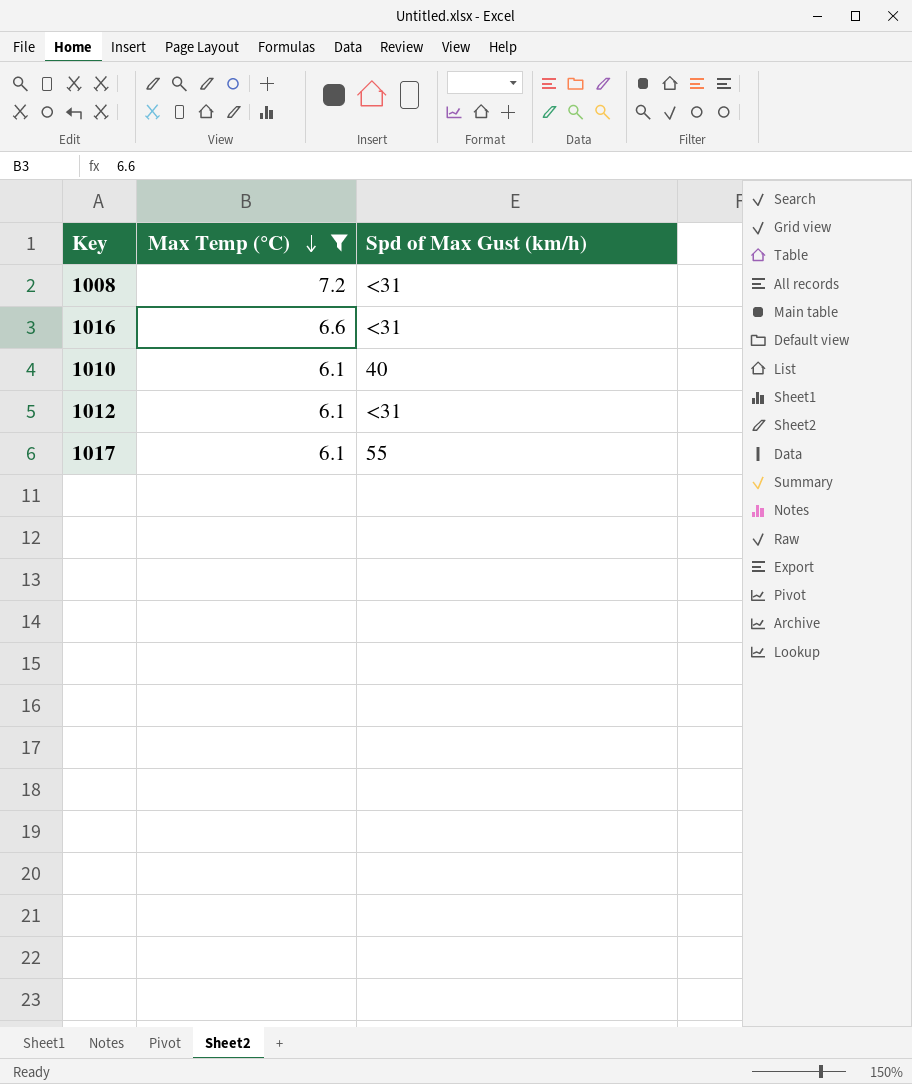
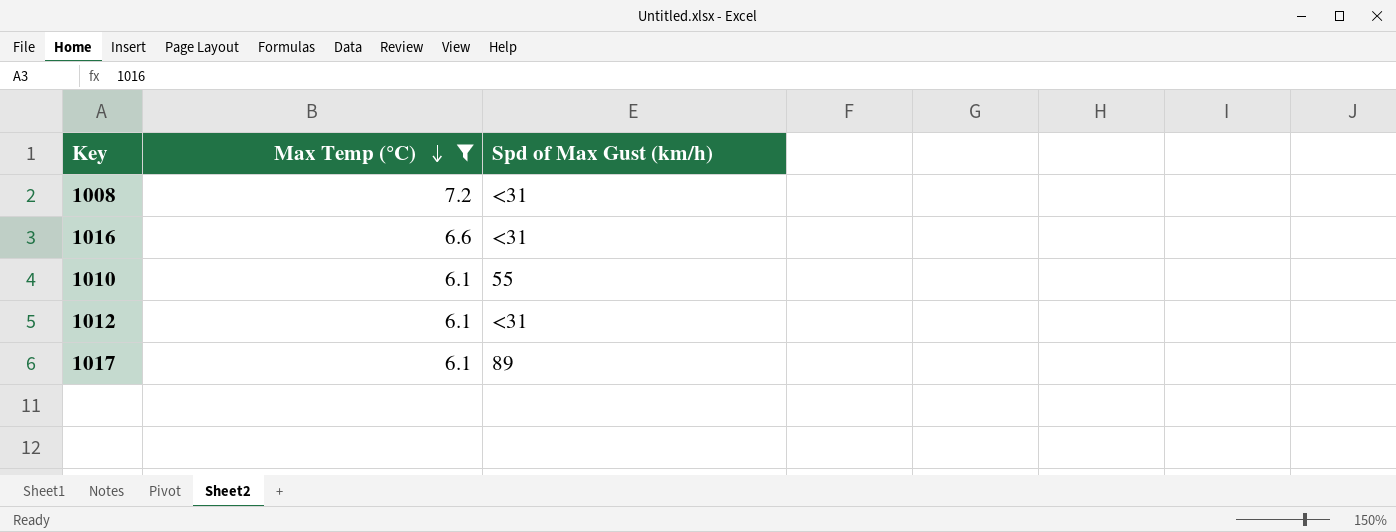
1010 | Spd of Max Gust (km/h): 40 -> 55
1017 | Spd of Max Gust (km/h): 55 -> 89

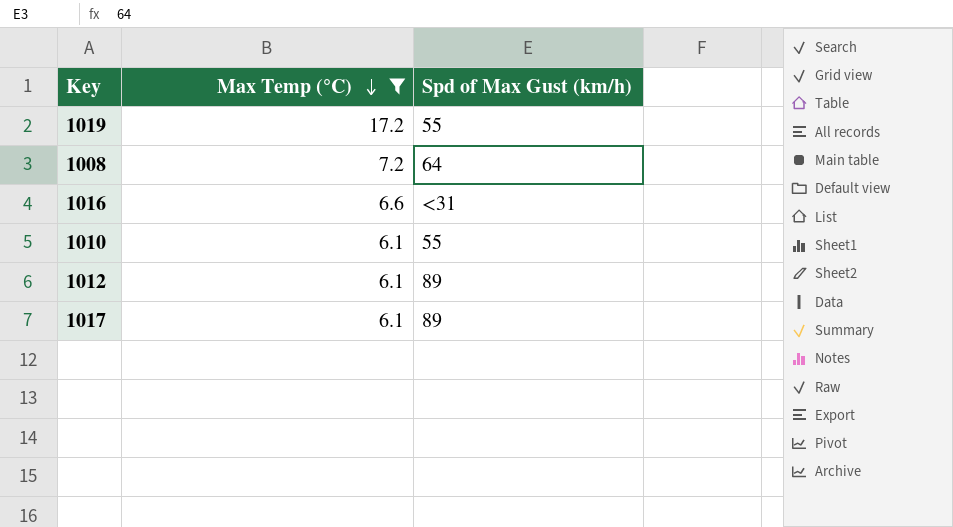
row 1019: none -> 17.2 | 55
1008 | Spd of Max Gust (km/h): <31 -> 64
1012 | Spd of Max Gust (km/h): <31 -> 89

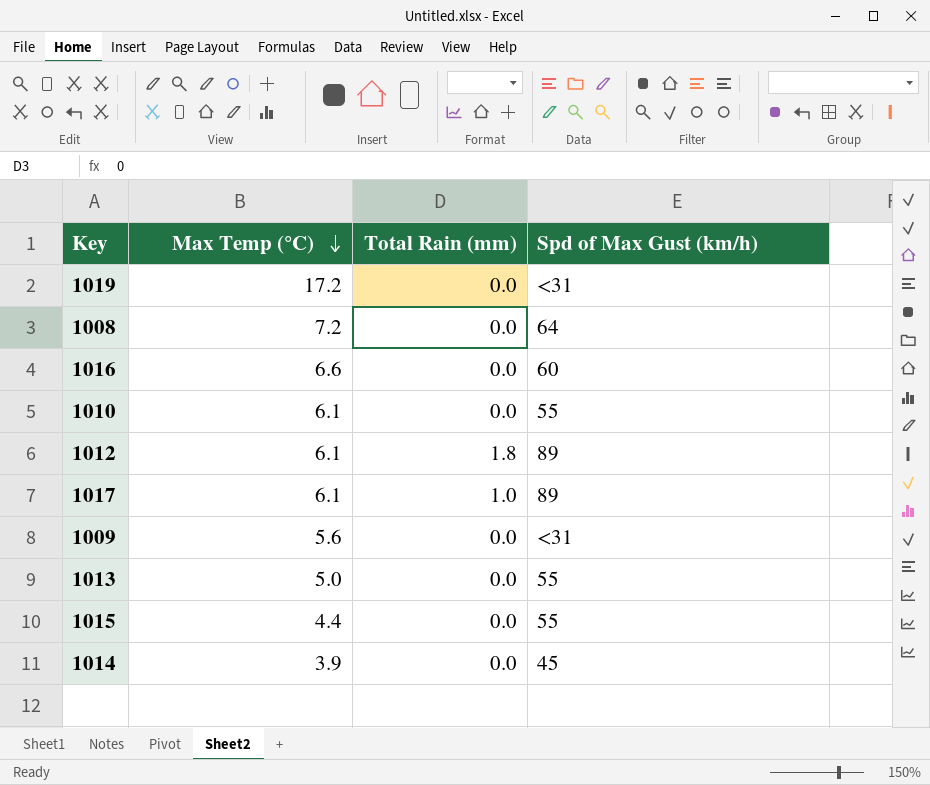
filter: Max Temp (°C) >= 6.1 -> none
column Total Rain (mm) | position: none -> 3
1019 | Spd of Max Gust (km/h): 55 -> <31
1016 | Spd of Max Gust (km/h): <31 -> 60

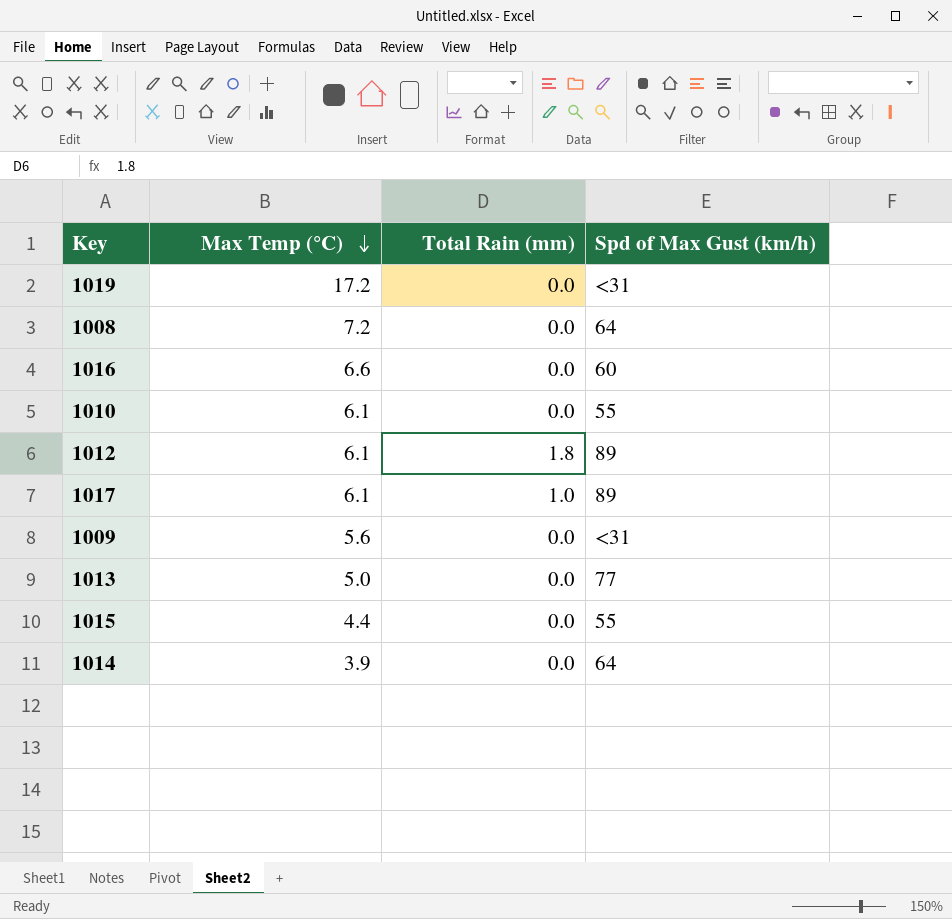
1013 | Spd of Max Gust (km/h): 55 -> 77
1014 | Spd of Max Gust (km/h): 45 -> 64

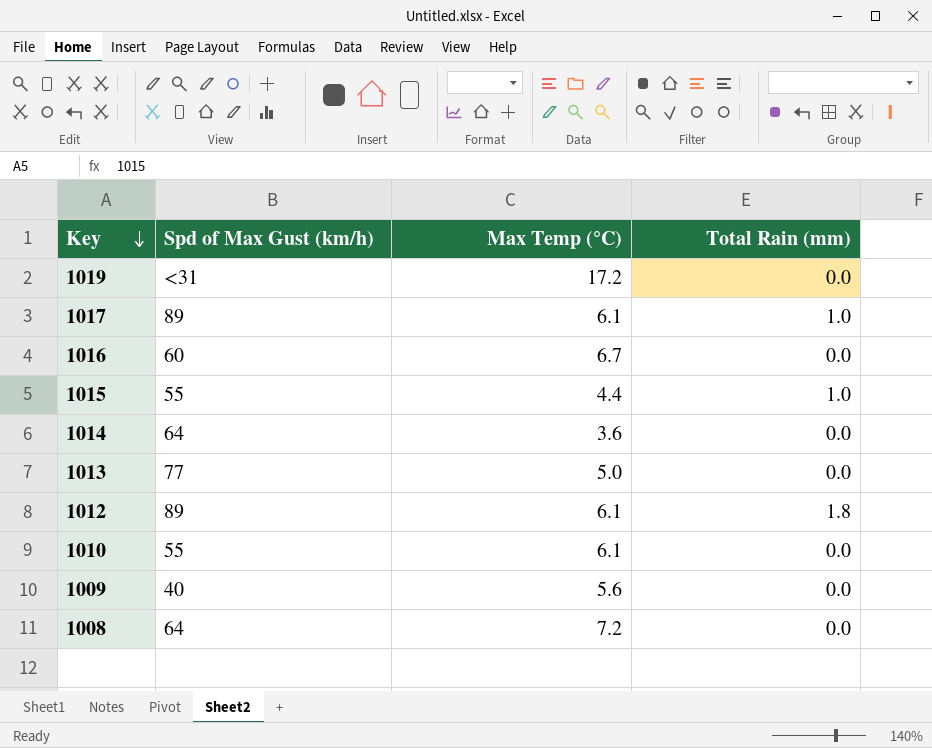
row order: Max Temp (°C) descending -> Key descending
column Spd of Max Gust (km/h) | position: 4 -> 2
1016 | Max Temp (°C): 6.6 -> 6.7
1015 | Total Rain (mm): 0.0 -> 1.0
1014 | Max Temp (°C): 3.9 -> 3.6
1009 | Spd of Max Gust (km/h): <31 -> 40

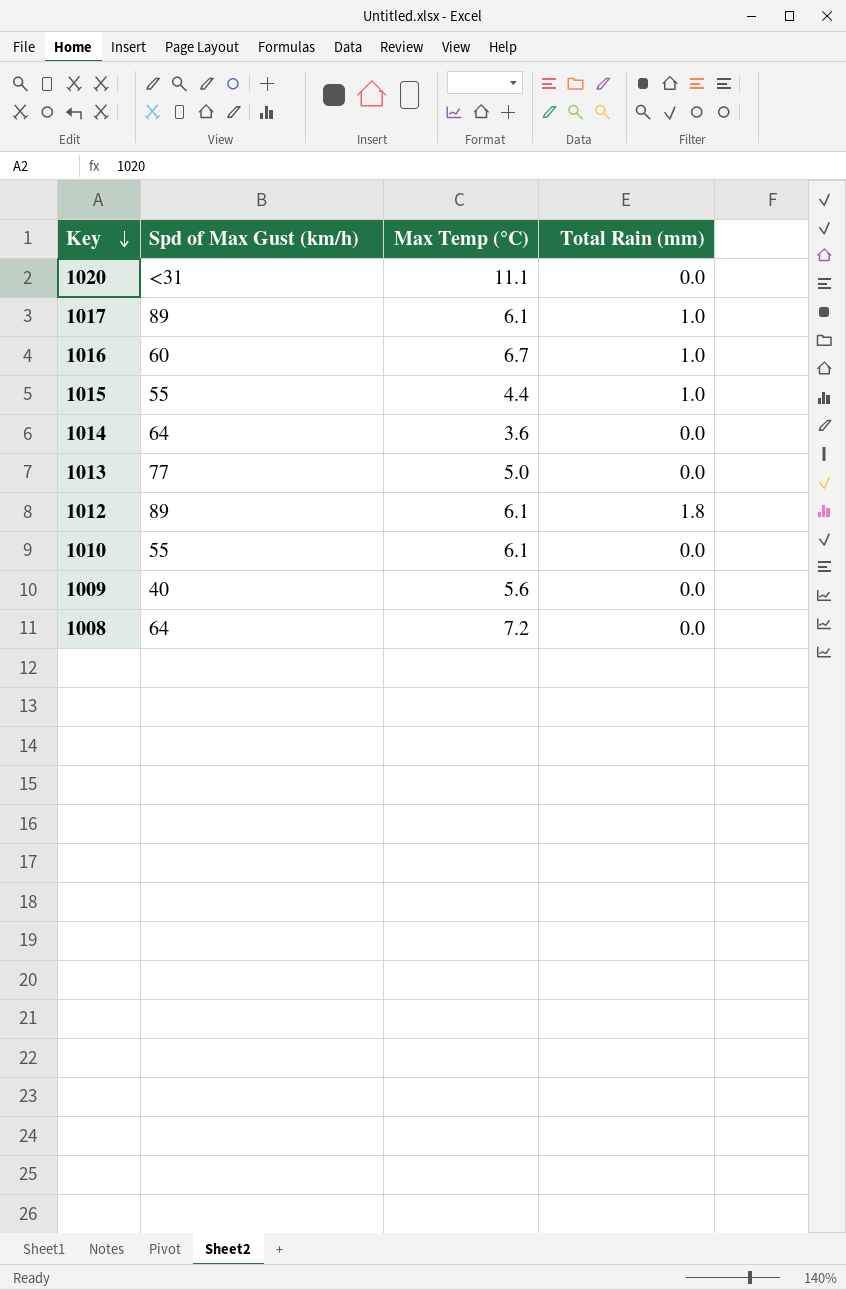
row 1019: <31 | 17.2 | 0.0 -> none
row 1020: none -> <31 | 11.1 | 0.0
1016 | Total Rain (mm): 0.0 -> 1.0

